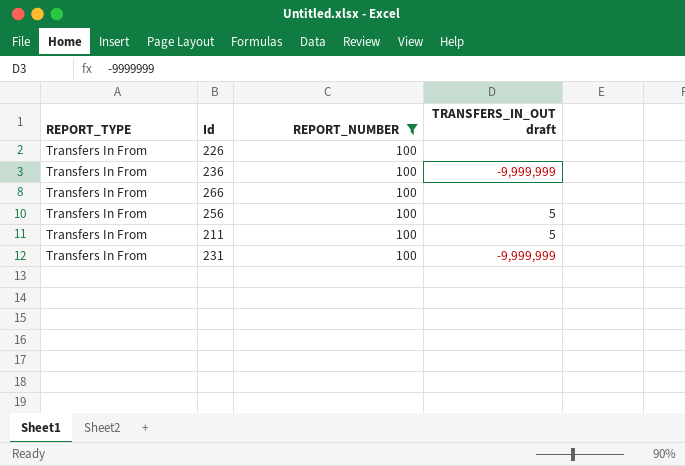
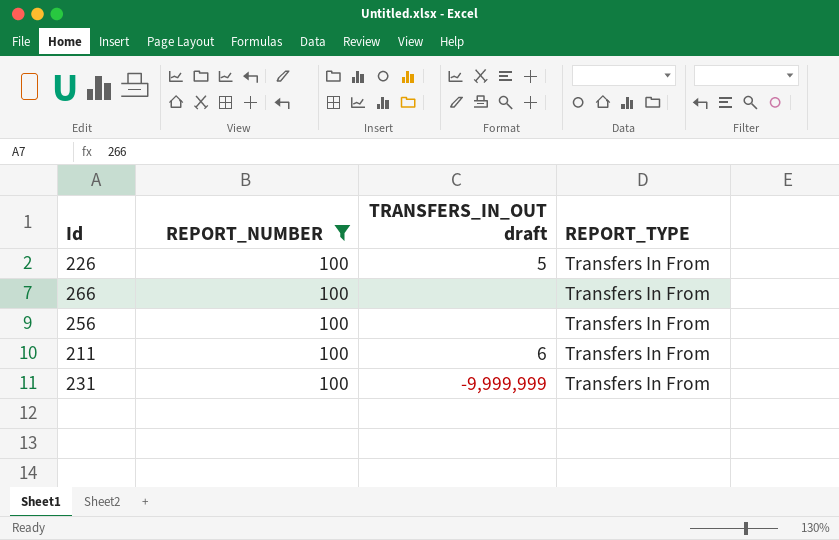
column REPORT_TYPE | position: 1 -> 4
row 236: Transfers In From | 100 | -9,999,999 -> none
226 | TRANSFERS_IN_OUT draft: none -> 5
256 | TRANSFERS_IN_OUT draft: 5 -> none
211 | TRANSFERS_IN_OUT draft: 5 -> 6

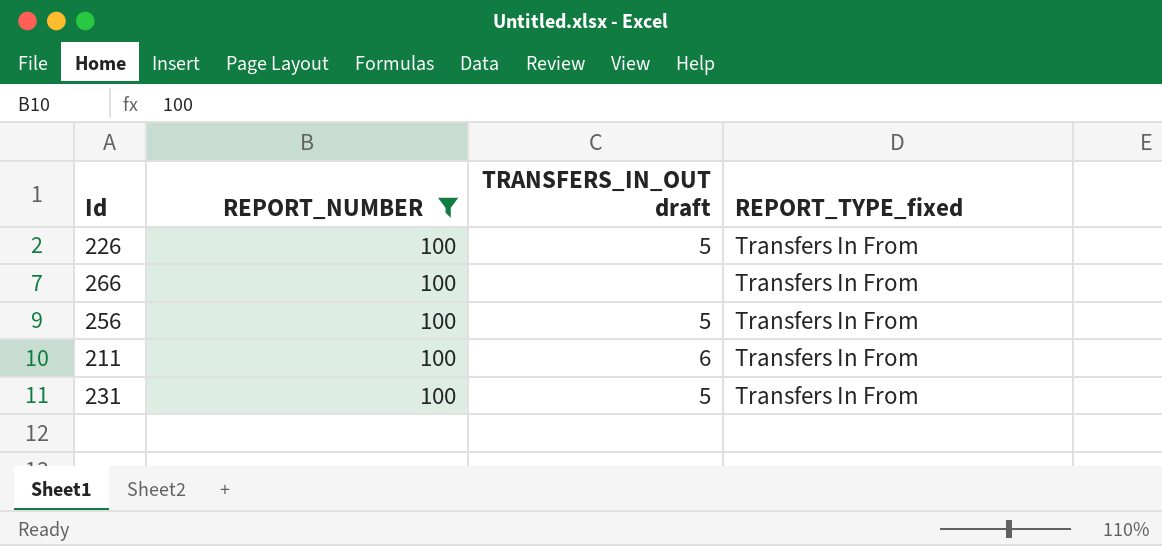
column name: REPORT_TYPE -> REPORT_TYPE_fixed
256 | TRANSFERS_IN_OUT draft: none -> 5
231 | TRANSFERS_IN_OUT draft: -9,999,999 -> 5

